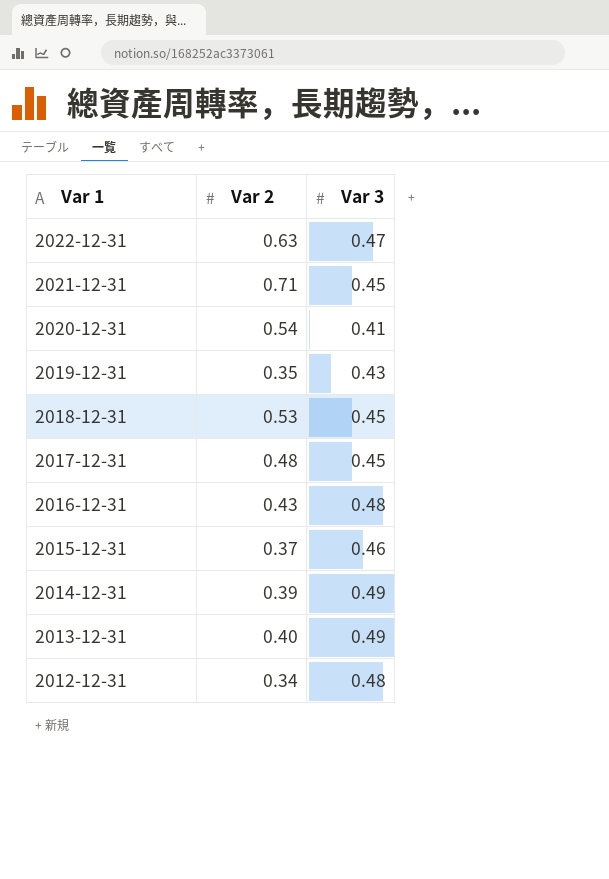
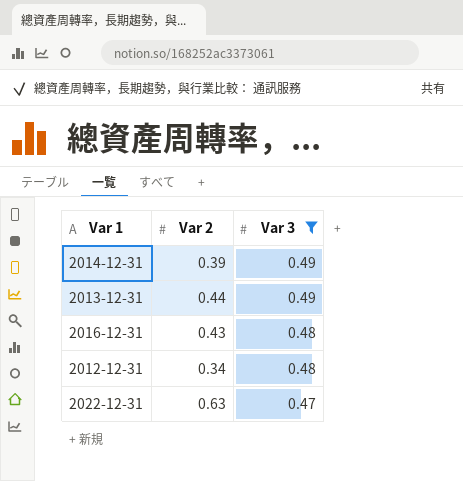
filter: none -> Var 3 >= 0.47
row order: Var 1 descending -> Var 3 descending
2013-12-31 | Var 2: 0.40 -> 0.44

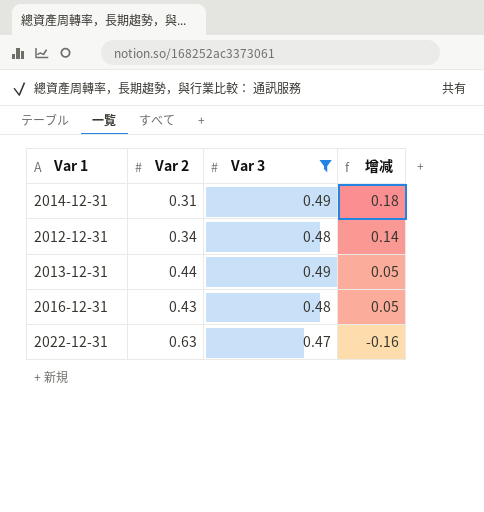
row order: Var 3 descending -> 增减 descending
column 增减 | formula: none -> [Var 3] - [Var 2]
2014-12-31 | Var 2: 0.39 -> 0.31

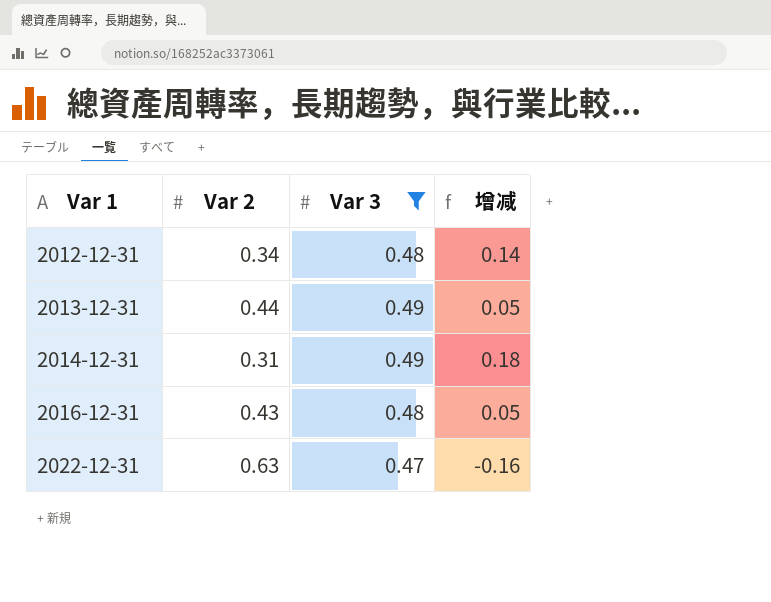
row order: 增减 descending -> Var 1 ascending

